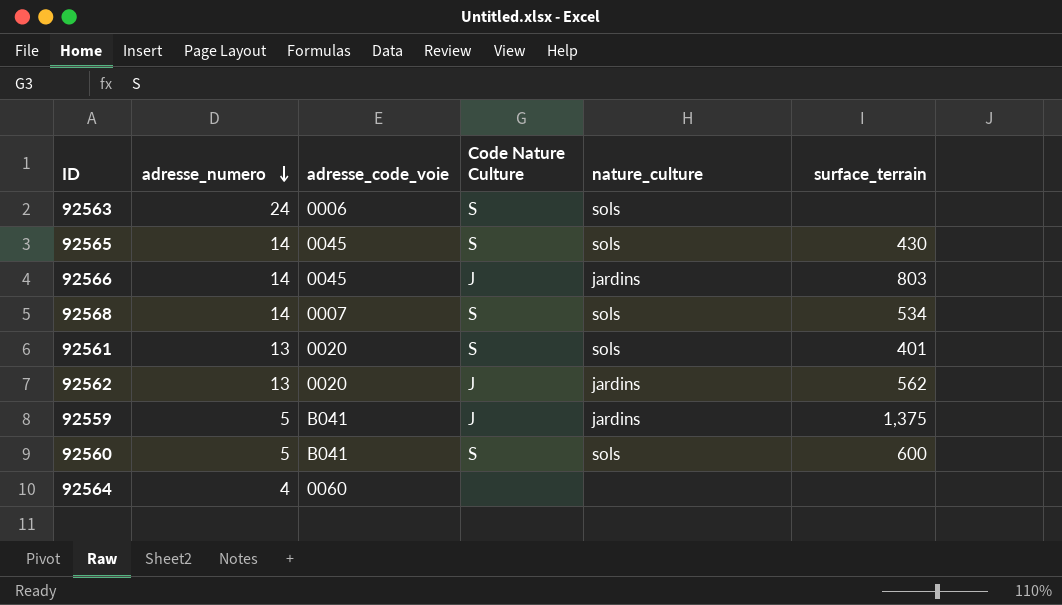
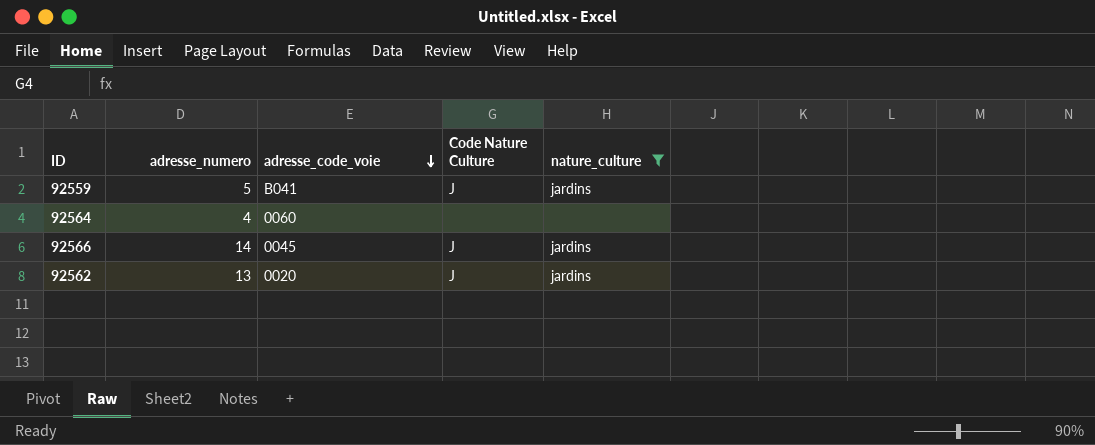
filter: none -> nature_culture != sols
row order: adresse_numero descending -> adresse_code_voie descending
column surface_terrain | position: 6 -> none

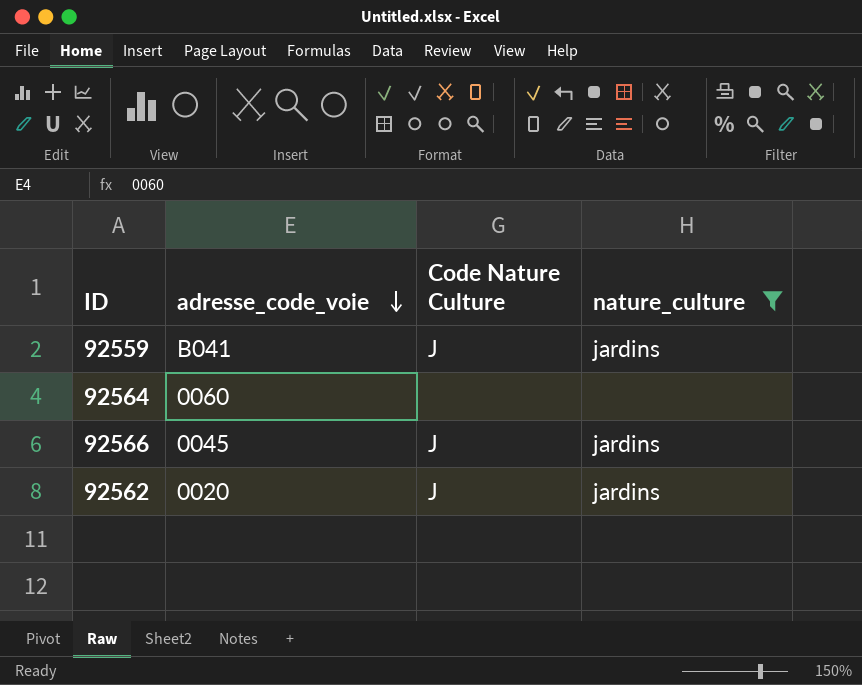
column adresse_numero | position: 2 -> none

